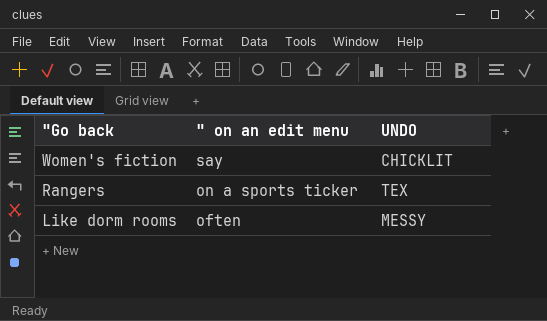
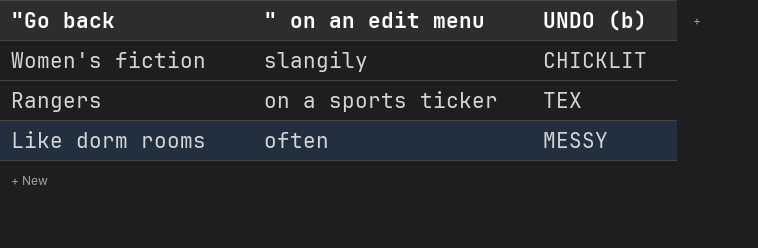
column name: UNDO -> UNDO (b)
Women's fiction | " on an edit menu: say -> slangily

